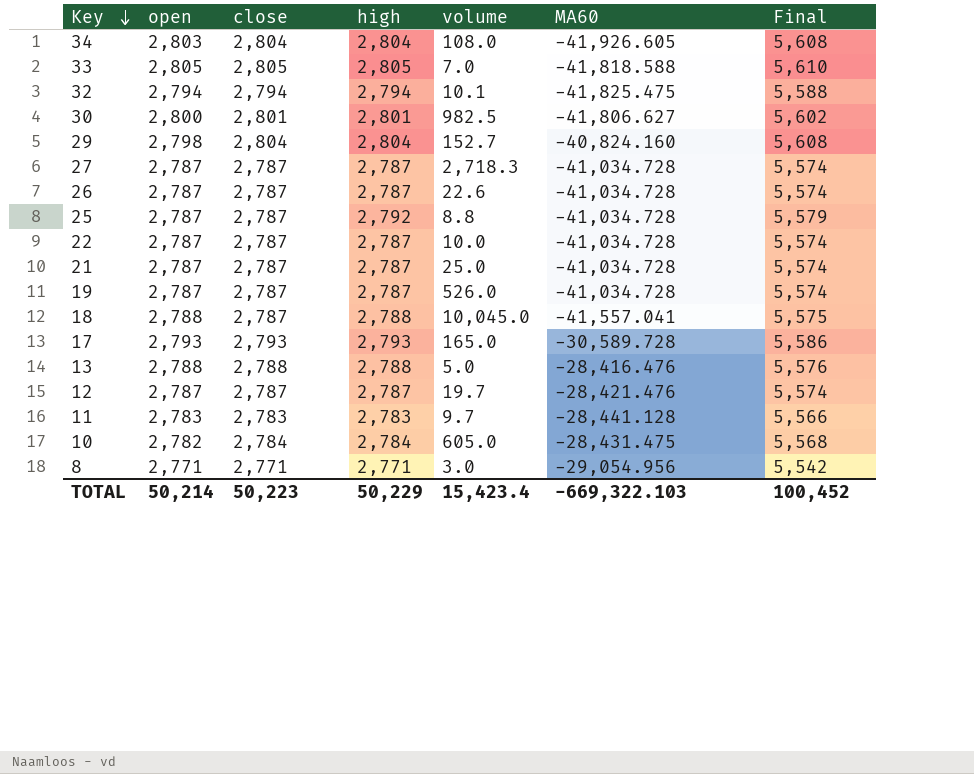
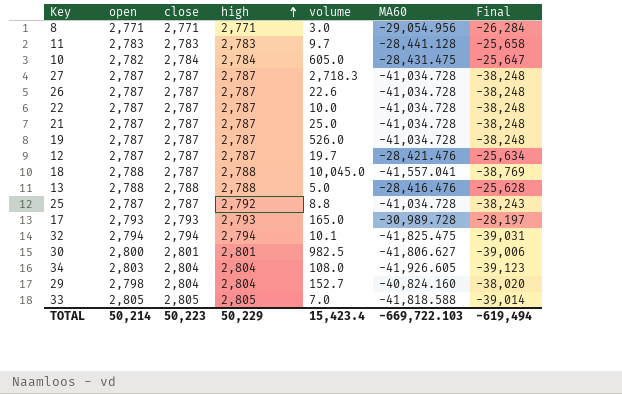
row order: Key descending -> high ascending
column Final | formula: [close] + [high] -> [high] + [MA60]
17 | MA60: -30,589.728 -> -30,989.728
TOTAL | MA60: -669,322.103 -> -669,722.103
TOTAL | Final: 100,452 -> -619,494

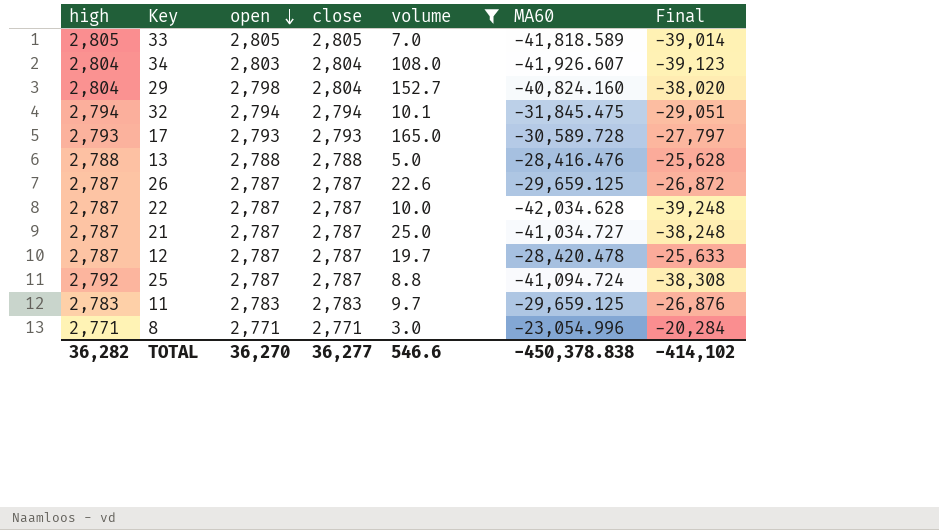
filter: none -> volume <= 165.0
row order: high ascending -> open descending
column high | position: 4 -> 1
column Final | formula: [high] + [MA60] -> [close] + [MA60]
33 | MA60: -41,818.588 -> -41,818.589
34 | MA60: -41,926.605 -> -41,926.607
32 | MA60: -41,825.475 -> -31,845.475
17 | MA60: -30,989.728 -> -30,589.728
26 | MA60: -41,034.728 -> -29,659.125
22 | MA60: -41,034.728 -> -42,034.628
21 | MA60: -41,034.728 -> -41,034.727
12 | MA60: -28,421.476 -> -28,420.478
25 | MA60: -41,034.728 -> -41,094.724
11 | MA60: -28,441.128 -> -29,659.125
8 | MA60: -29,054.956 -> -23,054.996
TOTAL | high: 50,229 -> 36,282
TOTAL | open: 50,214 -> 36,270
TOTAL | close: 50,223 -> 36,277
TOTAL | volume: 15,423.4 -> 546.6
TOTAL | MA60: -669,722.103 -> -450,378.838
TOTAL | Final: -619,494 -> -414,102

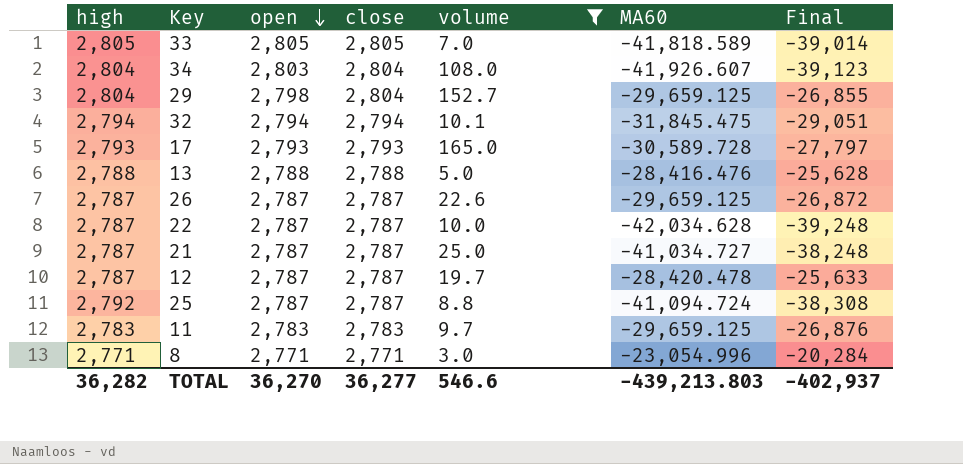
29 | MA60: -40,824.160 -> -29,659.125
29 | Final: -38,020 -> -26,855
TOTAL | MA60: -450,378.838 -> -439,213.803
TOTAL | Final: -414,102 -> -402,937

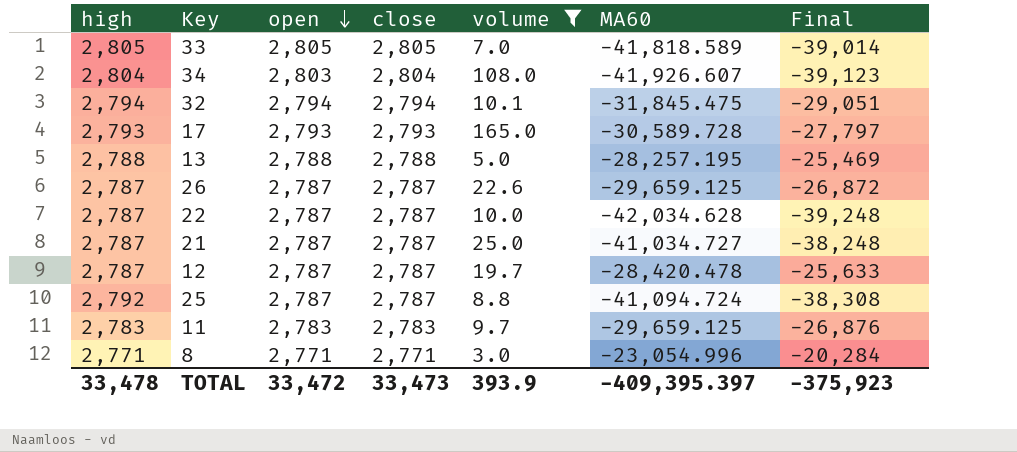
row 29: 2,804 | 2,798 | 2,804 | 152.7 | -29,659.125 | -26,855 -> none
13 | MA60: -28,416.476 -> -28,257.195
13 | Final: -25,628 -> -25,469
TOTAL | high: 36,282 -> 33,478
TOTAL | open: 36,270 -> 33,472
TOTAL | close: 36,277 -> 33,473
TOTAL | volume: 546.6 -> 393.9
TOTAL | MA60: -439,213.803 -> -409,395.397
TOTAL | Final: -402,937 -> -375,923

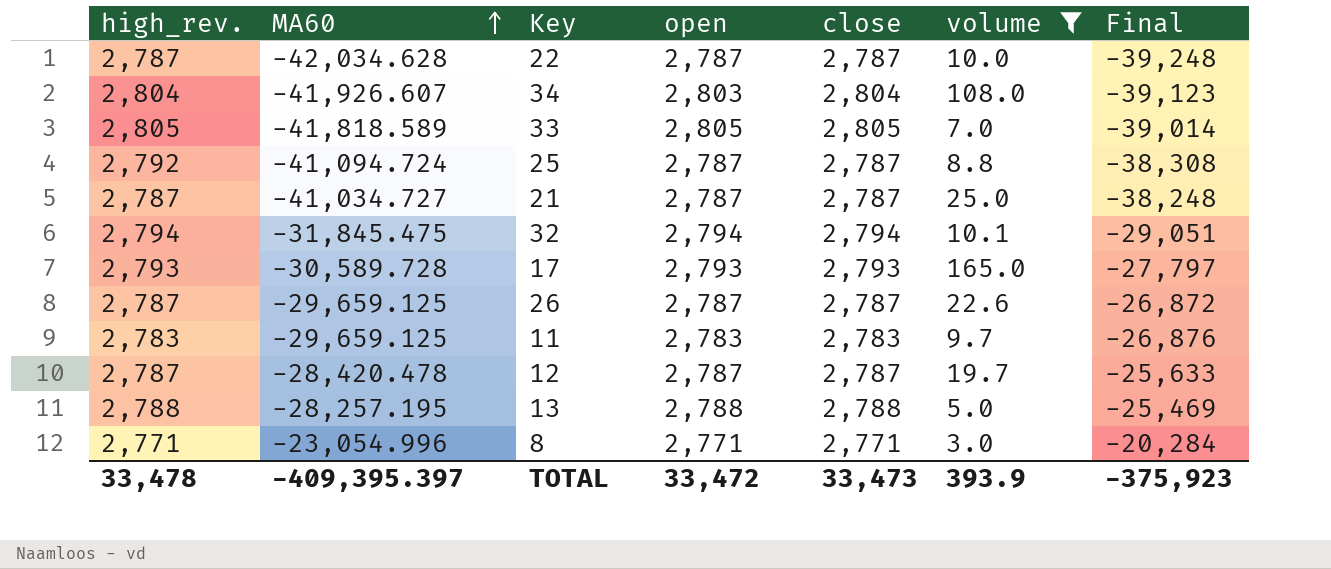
row order: open descending -> MA60 ascending
column name: high -> high_rev.
column MA60 | position: 6 -> 2

